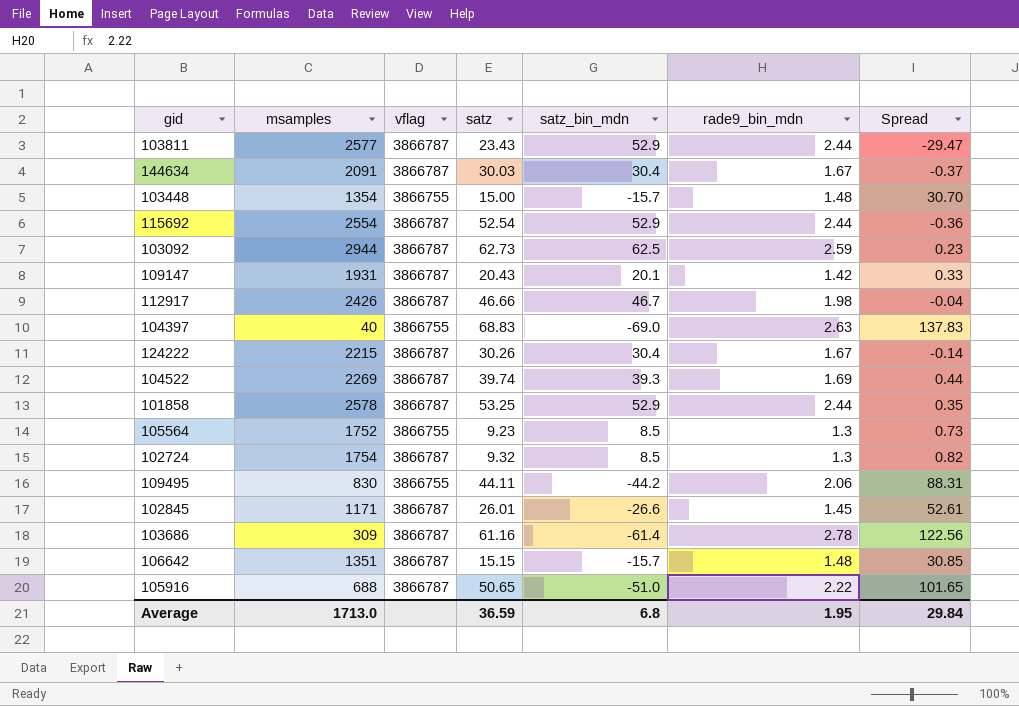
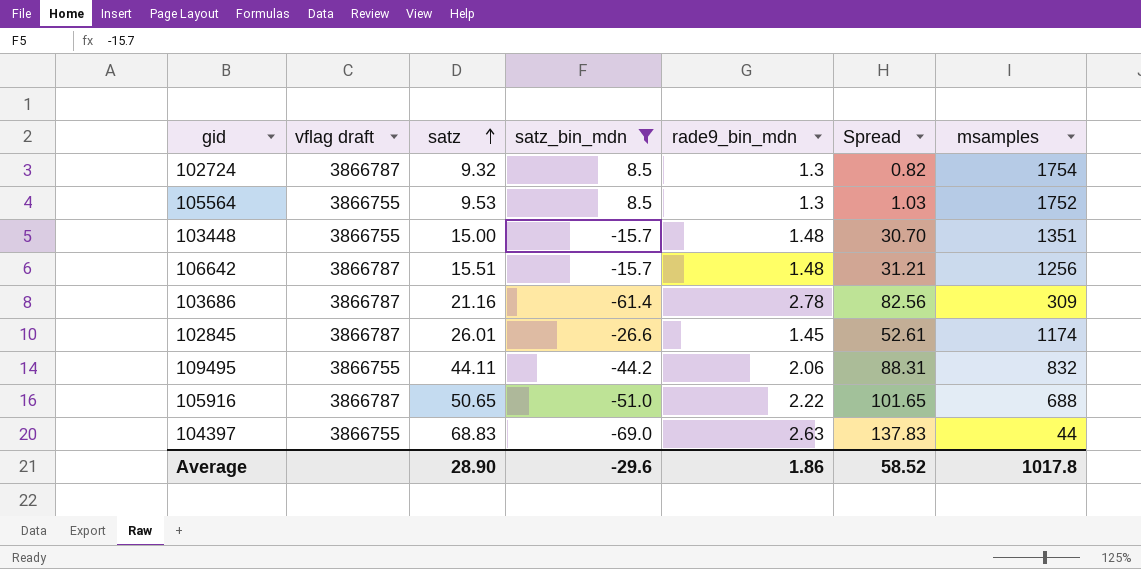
filter: none -> satz_bin_mdn <= 8.5
row order: none -> satz ascending
column name: vflag -> vflag draft
column msamples | position: 2 -> 7
105564 | satz: 9.23 -> 9.53
105564 | Spread: 0.73 -> 1.03
103448 | msamples: 1354 -> 1351
106642 | satz: 15.15 -> 15.51
106642 | Spread: 30.85 -> 31.21
106642 | msamples: 1351 -> 1256
103686 | satz: 61.16 -> 21.16
103686 | Spread: 122.56 -> 82.56
102845 | msamples: 1171 -> 1174
109495 | msamples: 830 -> 832
104397 | msamples: 40 -> 44
Average | satz: 36.59 -> 28.90
Average | satz_bin_mdn: 6.8 -> -29.6
Average | rade9_bin_mdn: 1.95 -> 1.86
Average | Spread: 29.84 -> 58.52
Average | msamples: 1713.0 -> 1017.8

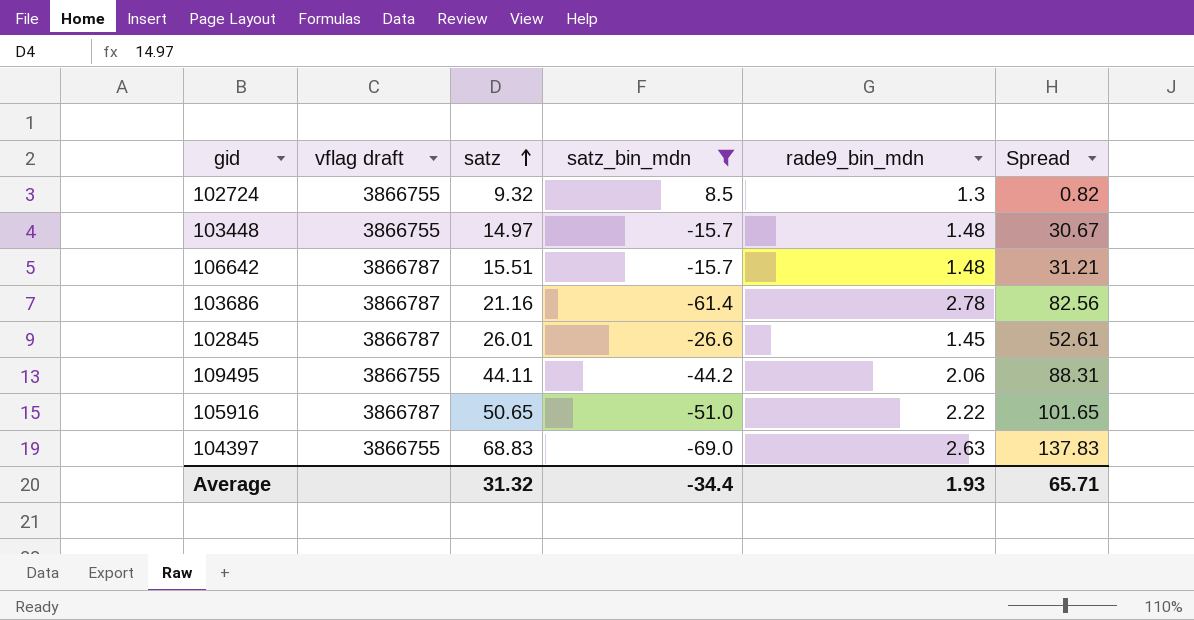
column msamples | position: 7 -> none
row 105564: 3866755 | 9.53 | 8.5 | 1.3 | 1.03 | 1752 -> none
102724 | vflag draft: 3866787 -> 3866755
103448 | satz: 15.00 -> 14.97
103448 | Spread: 30.70 -> 30.67
Average | satz: 28.90 -> 31.32
Average | satz_bin_mdn: -29.6 -> -34.4
Average | rade9_bin_mdn: 1.86 -> 1.93
Average | Spread: 58.52 -> 65.71

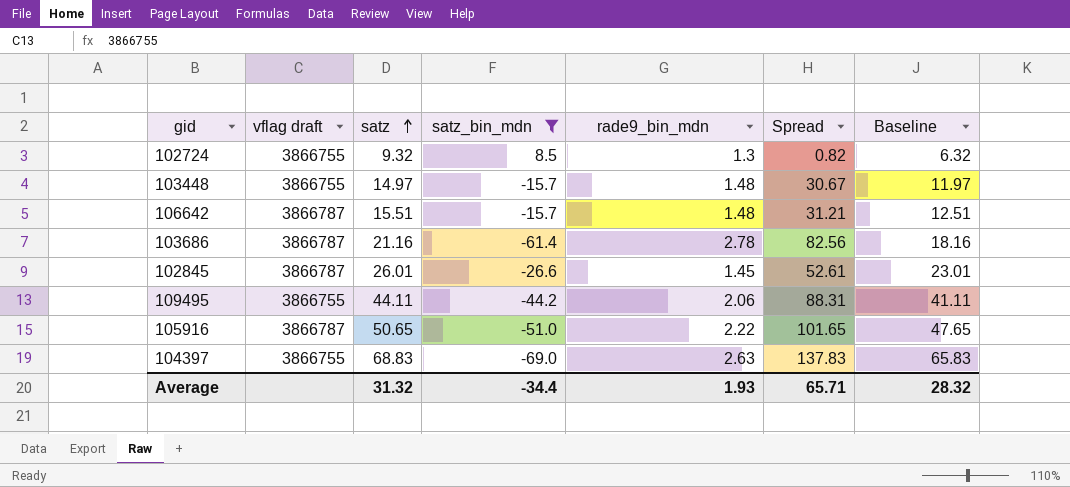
column Baseline | formula: none -> [satz] - 3

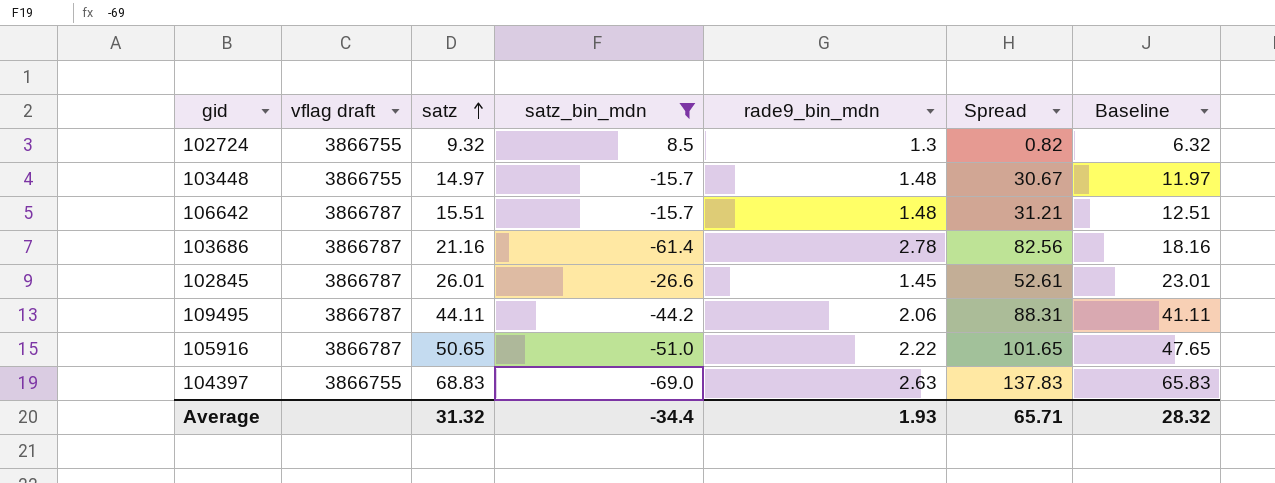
109495 | vflag draft: 3866755 -> 3866787

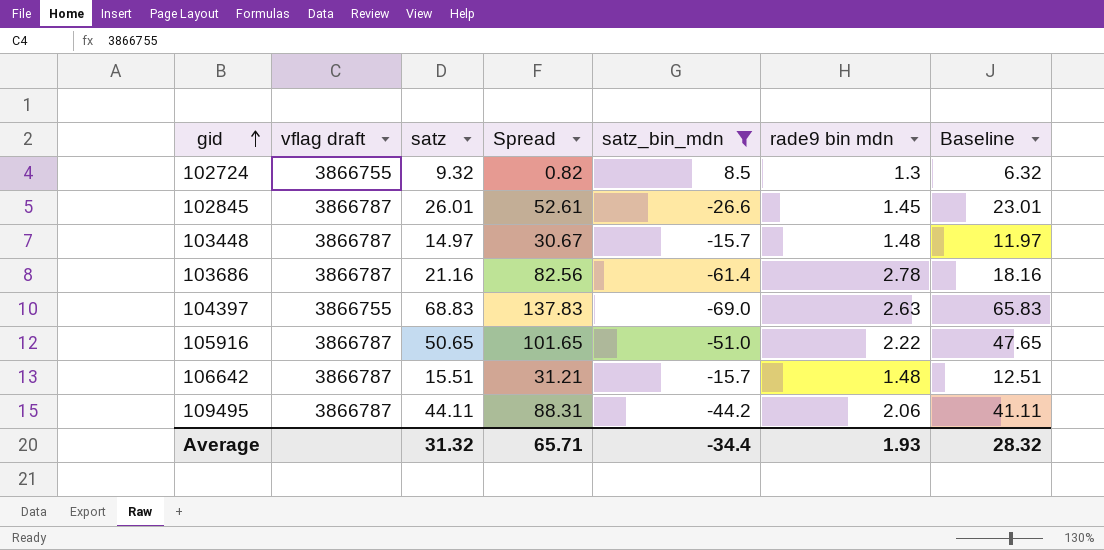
row order: satz ascending -> gid ascending
column Spread | position: 6 -> 4
column name: rade9_bin_mdn -> rade9 bin mdn
103448 | vflag draft: 3866755 -> 3866787

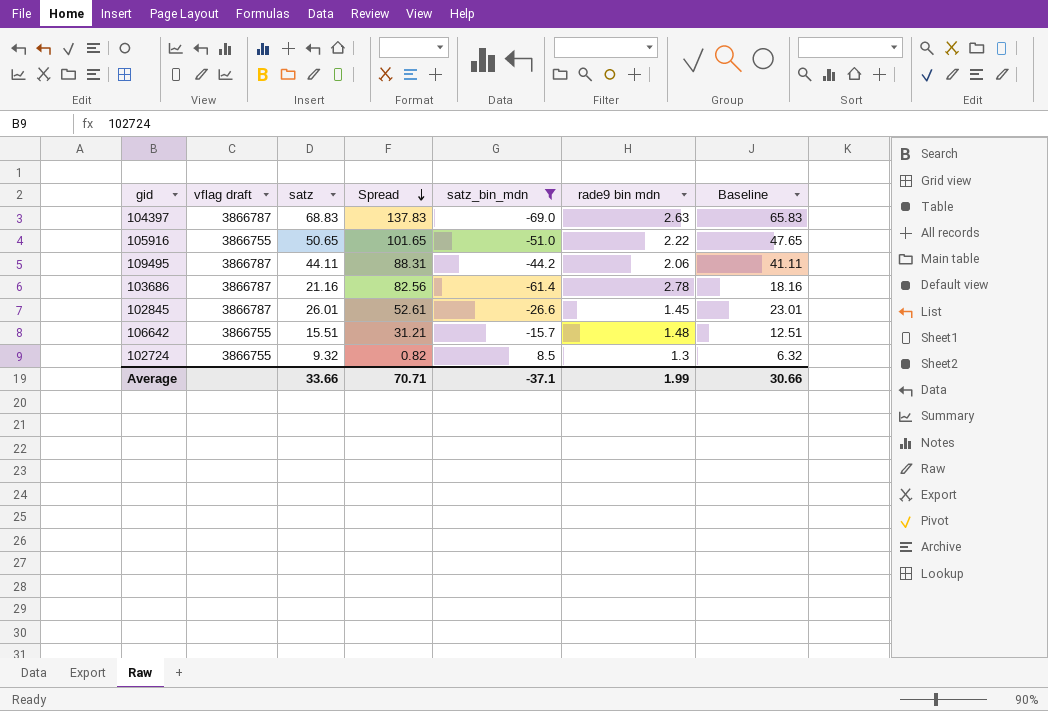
row order: gid ascending -> Spread descending
row 103448: 3866787 | 14.97 | 30.67 | -15.7 | 1.48 | 11.97 -> none
104397 | vflag draft: 3866755 -> 3866787
105916 | vflag draft: 3866787 -> 3866755
106642 | vflag draft: 3866787 -> 3866755
Average | satz: 31.32 -> 33.66
Average | Spread: 65.71 -> 70.71
Average | satz_bin_mdn: -34.4 -> -37.1
Average | rade9 bin mdn: 1.93 -> 1.99
Average | Baseline: 28.32 -> 30.66

